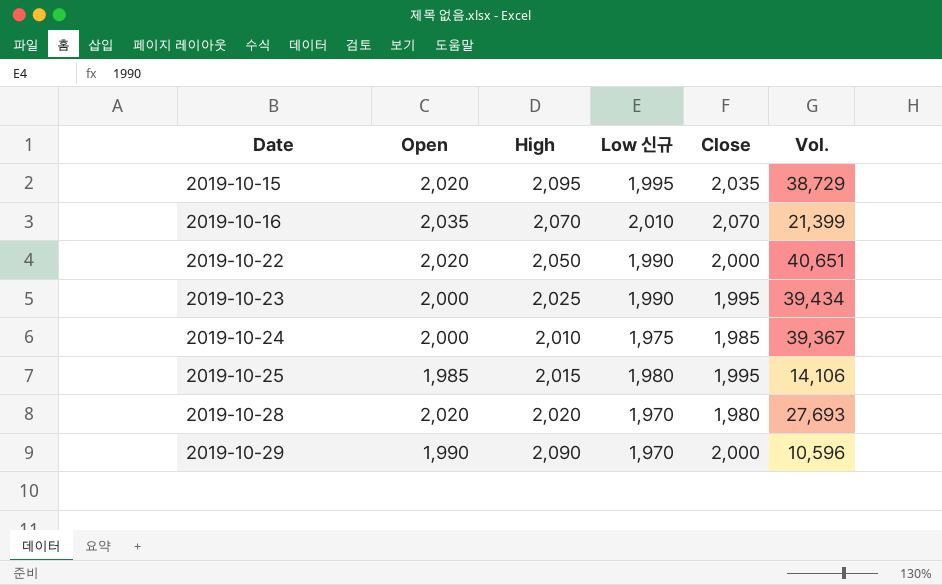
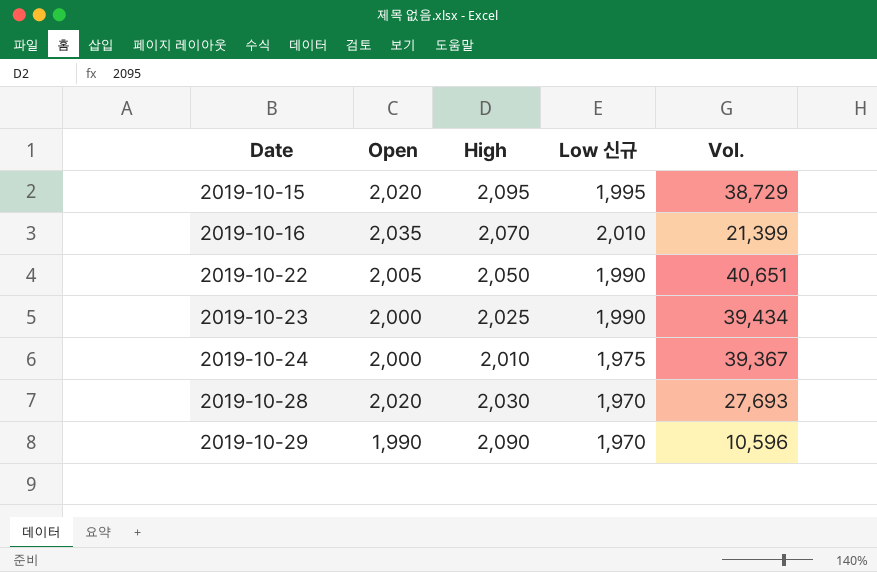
column Close | position: 5 -> none
row 2019-10-25: 1,985 | 2,015 | 1,980 | 1,995 | 14,106 -> none
2019-10-22 | Open: 2,020 -> 2,005
2019-10-28 | High: 2,020 -> 2,030

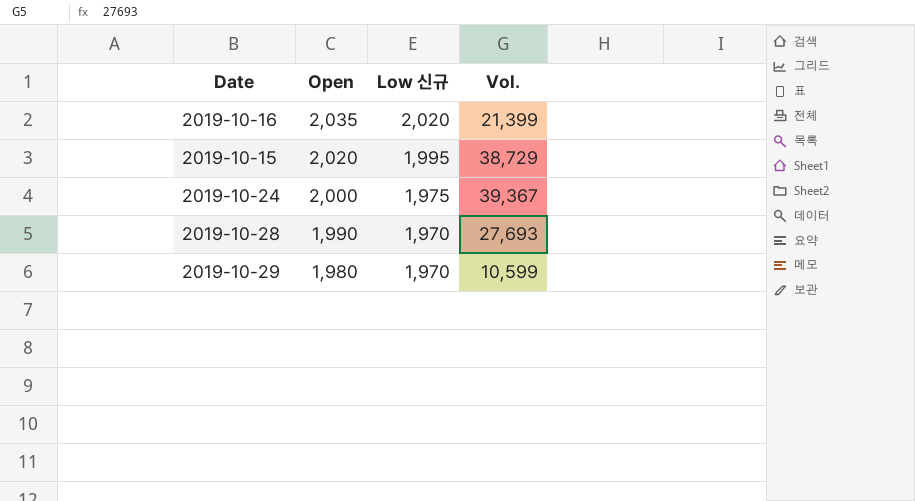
row order: Date ascending -> Open descending
column High | position: 3 -> none
row 2019-10-22: 2,005 | 2,050 | 1,990 | 40,651 -> none
row 2019-10-23: 2,000 | 2,025 | 1,990 | 39,434 -> none
2019-10-16 | Low 신규: 2,010 -> 2,020
2019-10-28 | Open: 2,020 -> 1,990
2019-10-29 | Open: 1,990 -> 1,980
2019-10-29 | Vol.: 10,596 -> 10,599

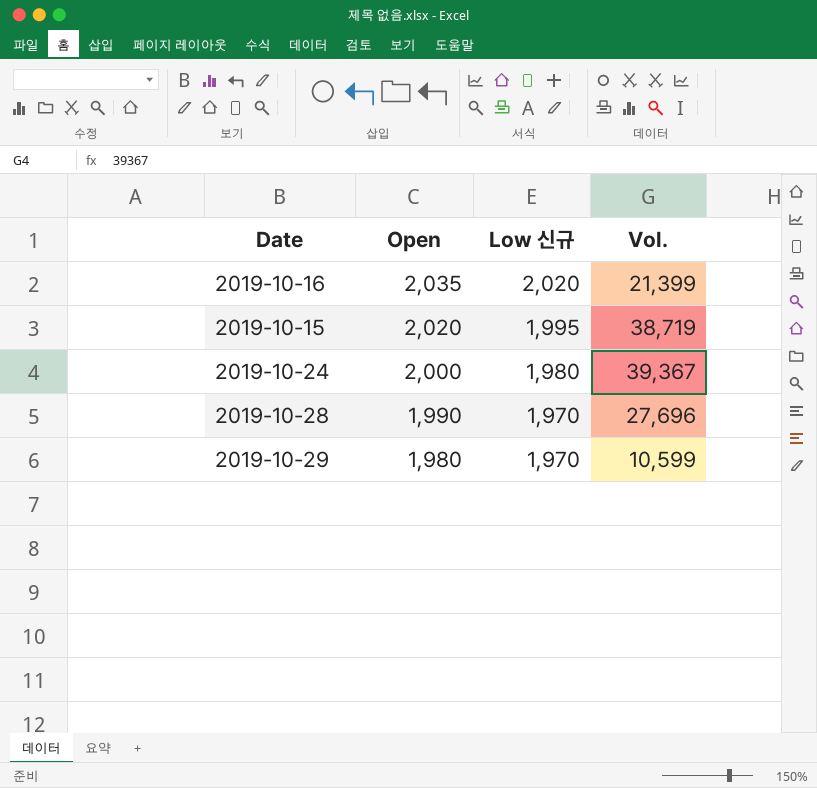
2019-10-15 | Vol.: 38,729 -> 38,719
2019-10-24 | Low 신규: 1,975 -> 1,980
2019-10-28 | Vol.: 27,693 -> 27,696

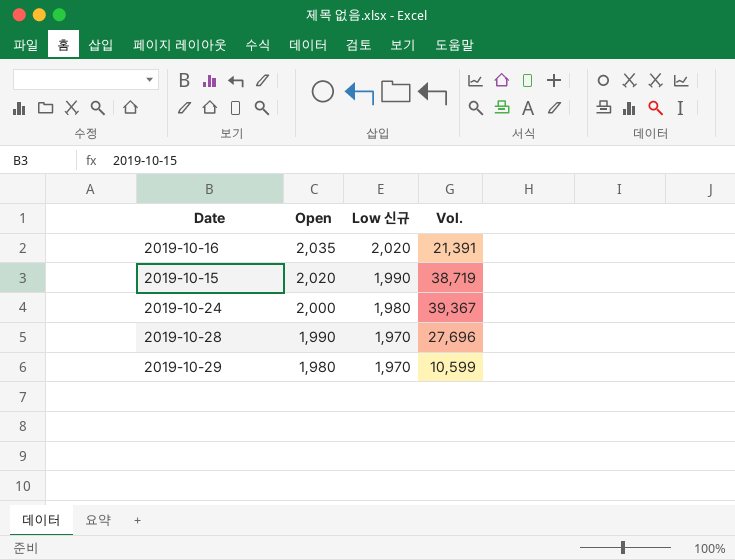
2019-10-16 | Vol.: 21,399 -> 21,391
2019-10-15 | Low 신규: 1,995 -> 1,990

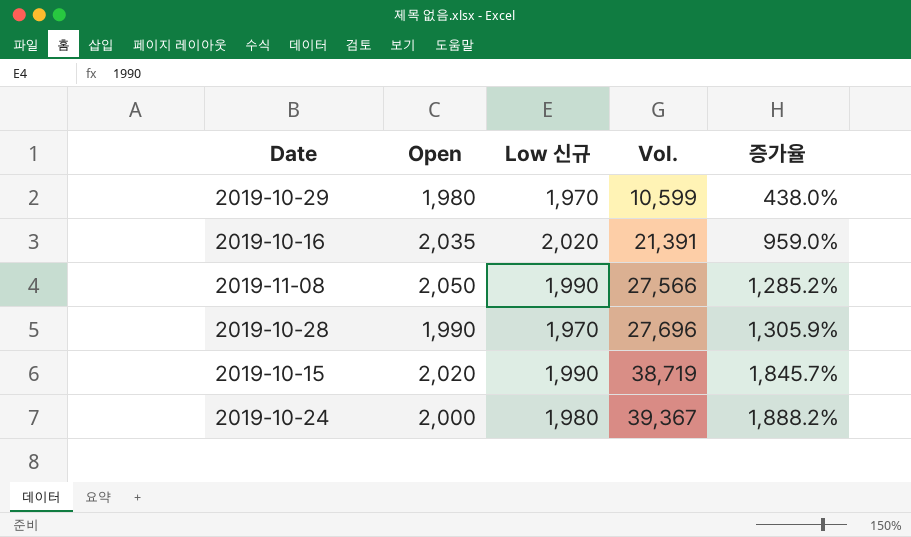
row order: Open descending -> Vol. ascending
column 증가율 | formula: none -> ([Vol.] - [Low 신규]) / [Low 신규]
row 2019-11-08: none -> 2,050 | 1,990 | 27,566 | 1,285.2%

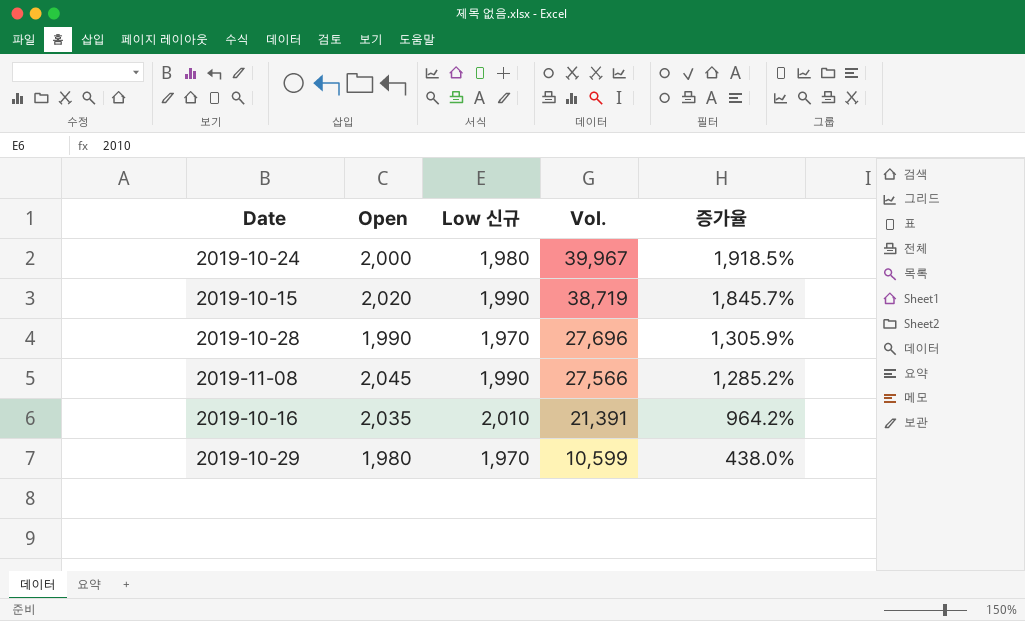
row order: Vol. ascending -> Vol. descending
2019-10-24 | Vol.: 39,367 -> 39,967
2019-10-24 | 증가율: 1,888.2% -> 1,918.5%
2019-11-08 | Open: 2,050 -> 2,045
2019-10-16 | Low 신규: 2,020 -> 2,010
2019-10-16 | 증가율: 959.0% -> 964.2%

